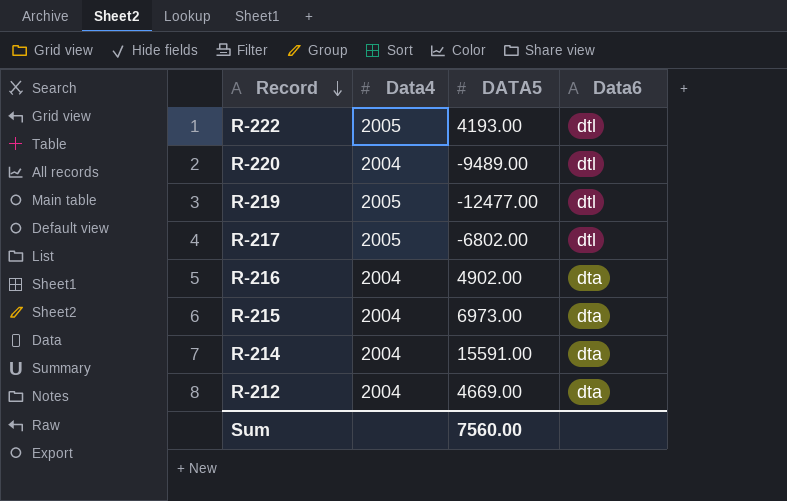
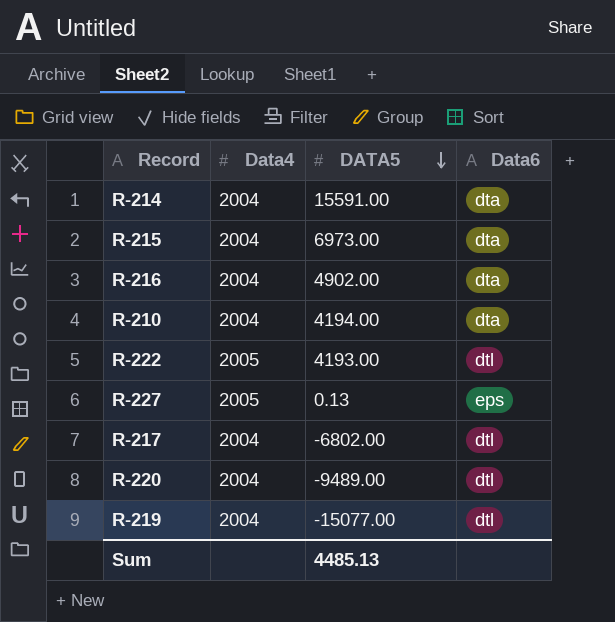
row order: Record descending -> DATA5 descending
row R-212: 2004 | 4669.00 | dta -> none
row R-210: none -> 2004 | 4194.00 | dta
row R-227: none -> 2005 | 0.13 | eps
R-217 | Data4: 2005 -> 2004
R-219 | Data4: 2005 -> 2004
R-219 | DATA5: -12477.00 -> -15077.00
Sum | DATA5: 7560.00 -> 4485.13

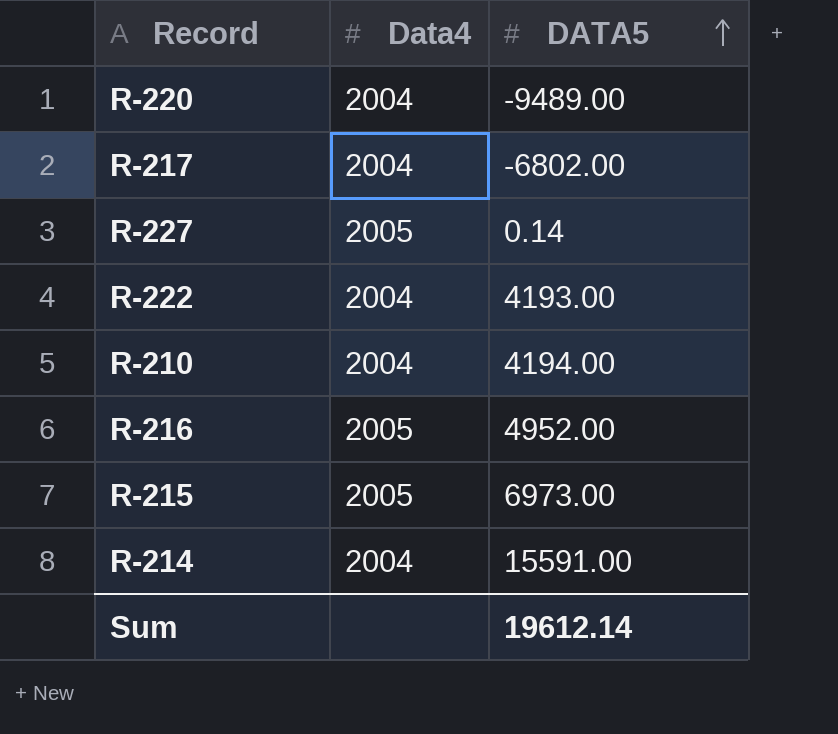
row order: DATA5 descending -> DATA5 ascending
column Data6 | position: 4 -> none
row R-219: 2004 | -15077.00 | dtl -> none
R-227 | DATA5: 0.13 -> 0.14
R-222 | Data4: 2005 -> 2004
R-216 | Data4: 2004 -> 2005
R-216 | DATA5: 4902.00 -> 4952.00
R-215 | Data4: 2004 -> 2005
Sum | DATA5: 4485.13 -> 19612.14

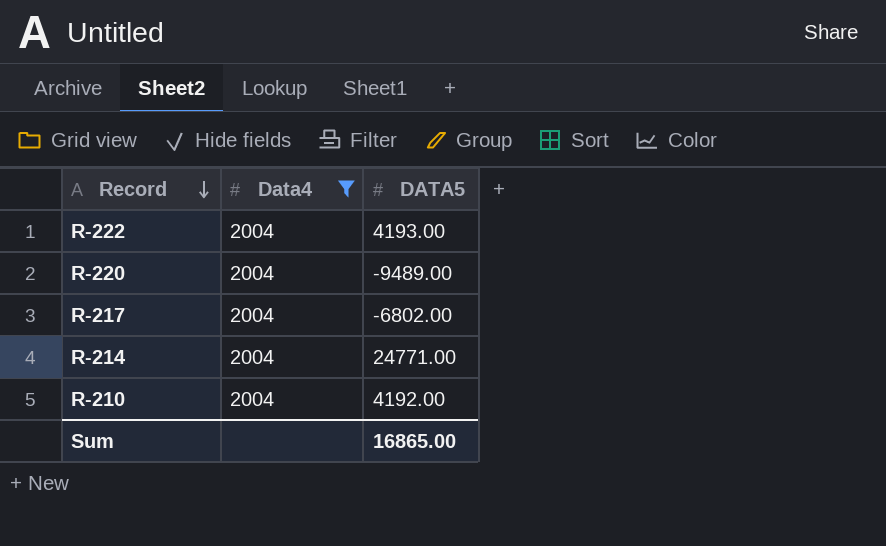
filter: none -> Data4 = 2004
row order: DATA5 ascending -> Record descending
R-214 | DATA5: 15591.00 -> 24771.00
R-210 | DATA5: 4194.00 -> 4192.00
Sum | DATA5: 19612.14 -> 16865.00

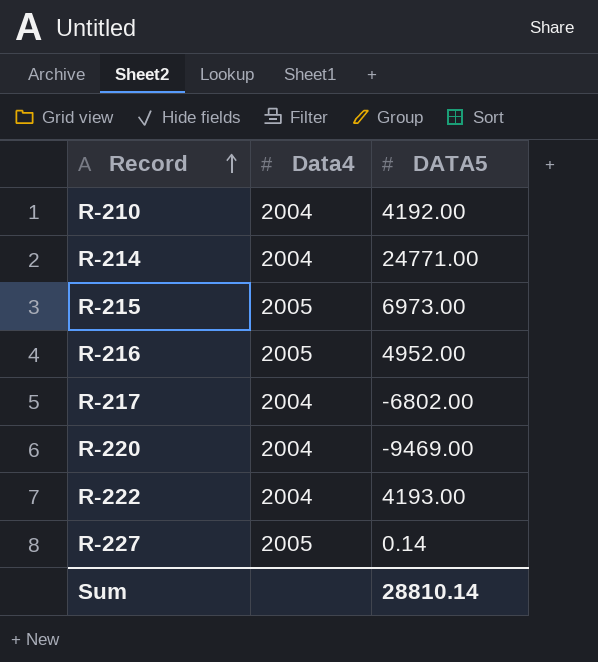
filter: Data4 = 2004 -> none
row order: Record descending -> Record ascending
R-220 | DATA5: -9489.00 -> -9469.00
Sum | DATA5: 16865.00 -> 28810.14

